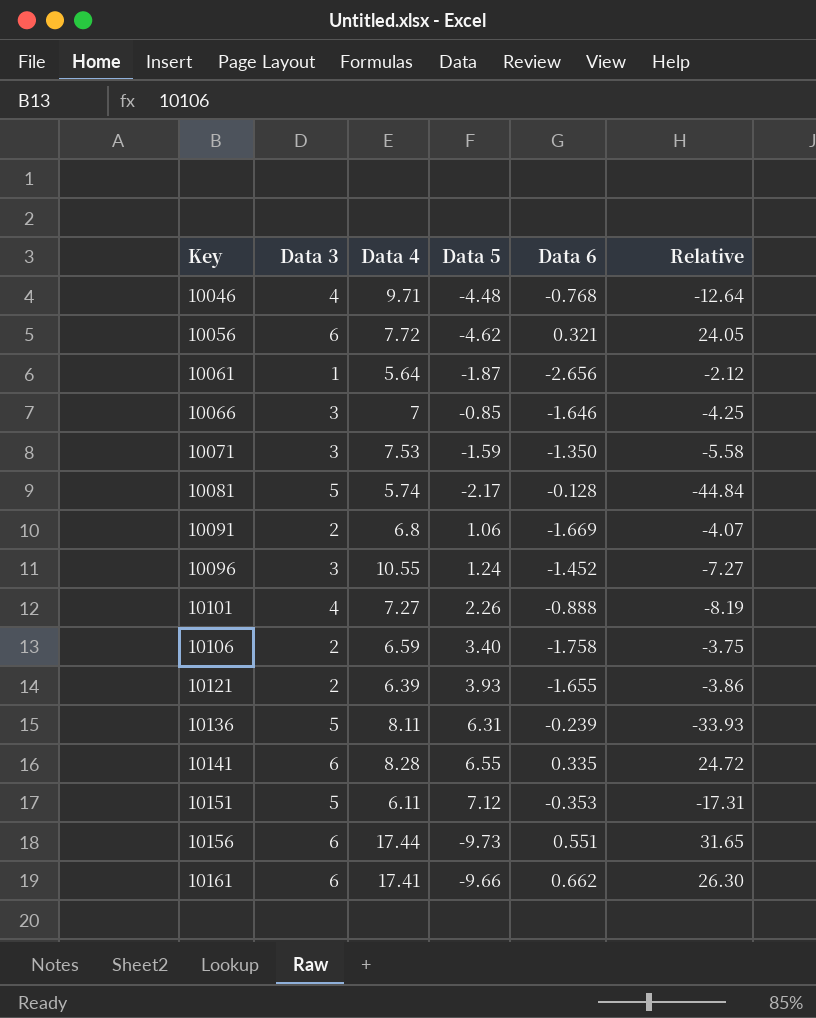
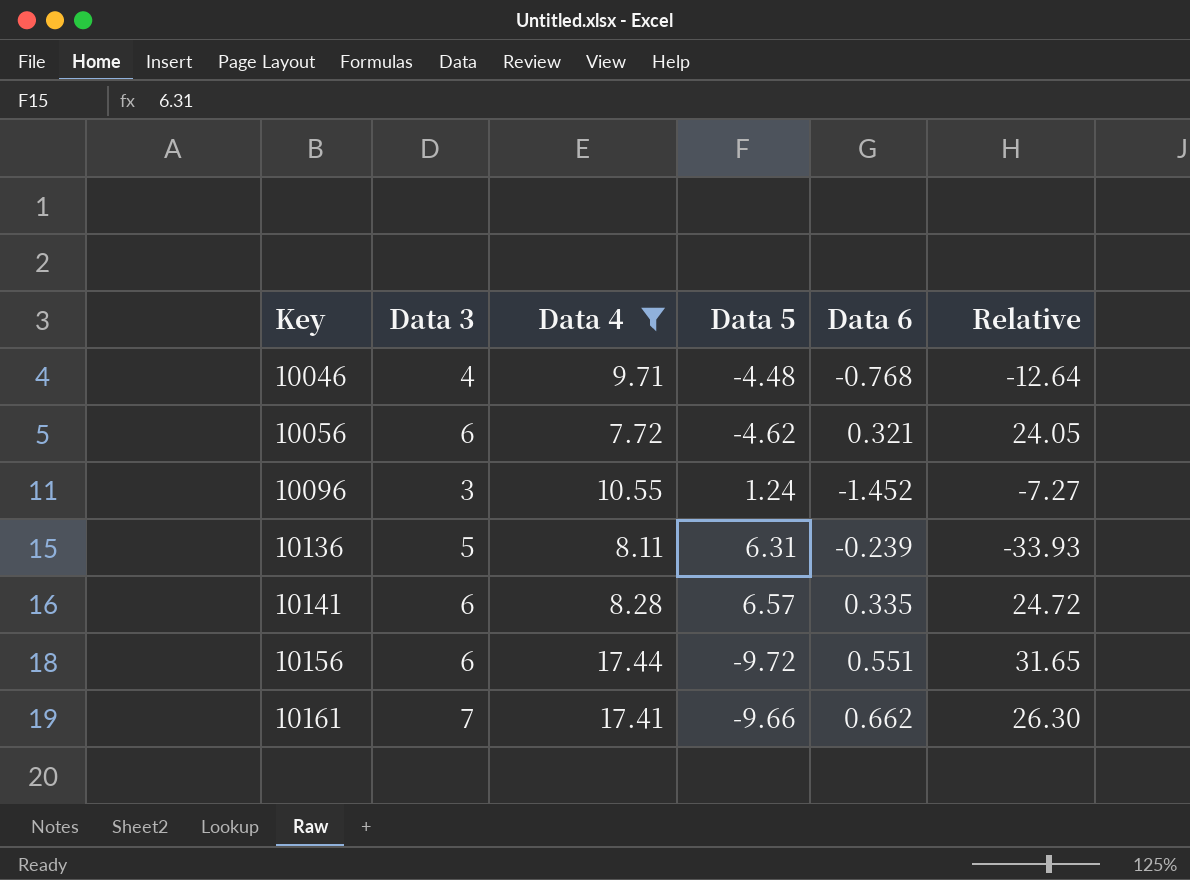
filter: none -> Data 4 >= 7.72
10141 | Data 5: 6.55 -> 6.57
10156 | Data 5: -9.73 -> -9.72
10161 | Data 3: 6 -> 7

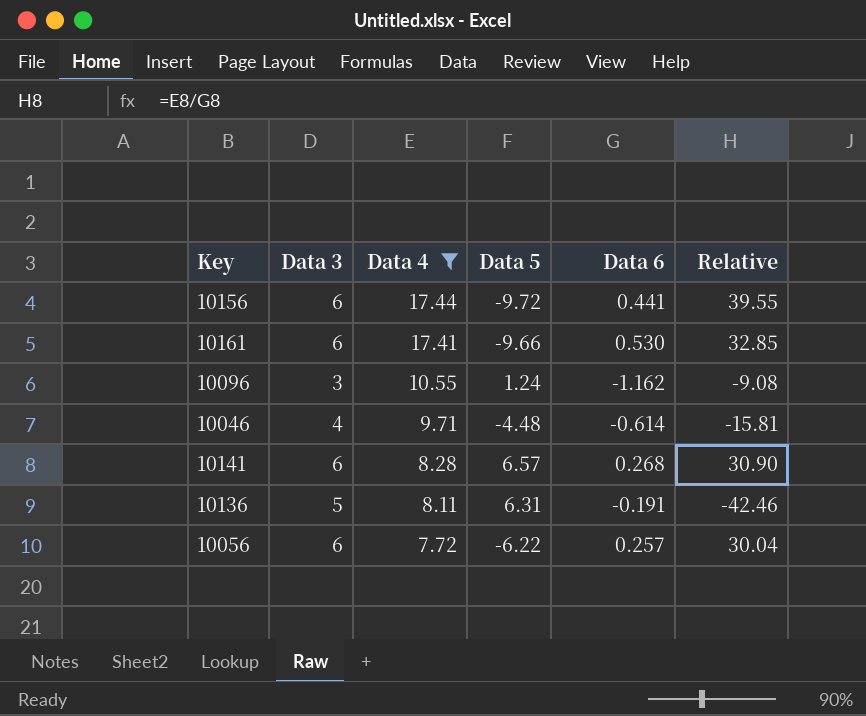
row order: Key ascending -> Data 4 descending
10156 | Data 6: 0.551 -> 0.441
10156 | Relative: 31.65 -> 39.55
10161 | Data 3: 7 -> 6
10161 | Data 6: 0.662 -> 0.530
10161 | Relative: 26.30 -> 32.85
10096 | Data 6: -1.452 -> -1.162
10096 | Relative: -7.27 -> -9.08
10046 | Data 6: -0.768 -> -0.614
10046 | Relative: -12.64 -> -15.81
10141 | Data 6: 0.335 -> 0.268
10141 | Relative: 24.72 -> 30.90
10136 | Data 6: -0.239 -> -0.191
10136 | Relative: -33.93 -> -42.46
10056 | Data 5: -4.62 -> -6.22
10056 | Data 6: 0.321 -> 0.257
10056 | Relative: 24.05 -> 30.04

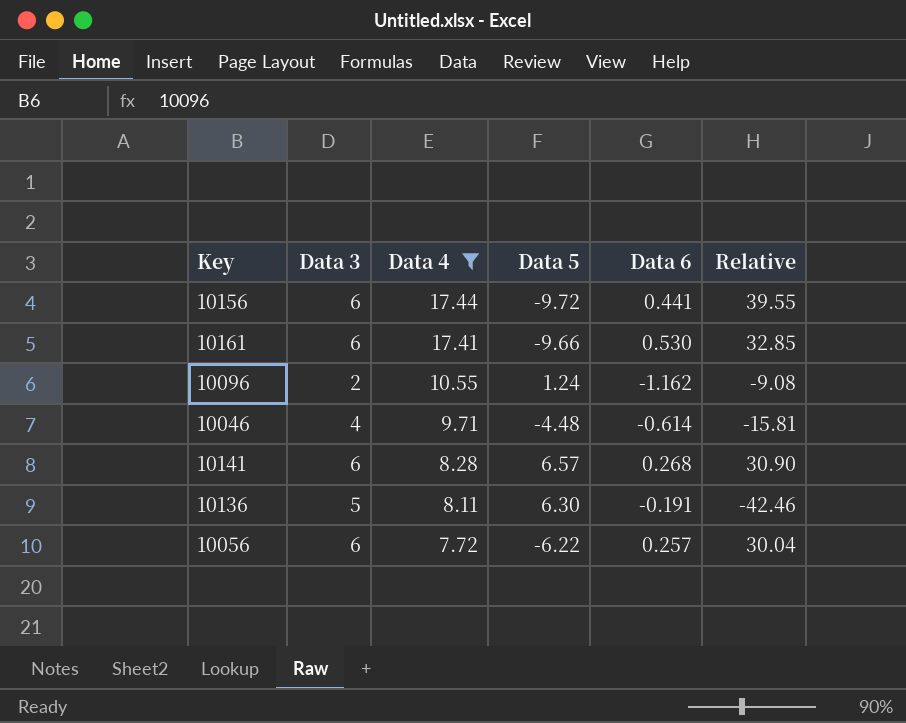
10096 | Data 3: 3 -> 2
10136 | Data 5: 6.31 -> 6.30

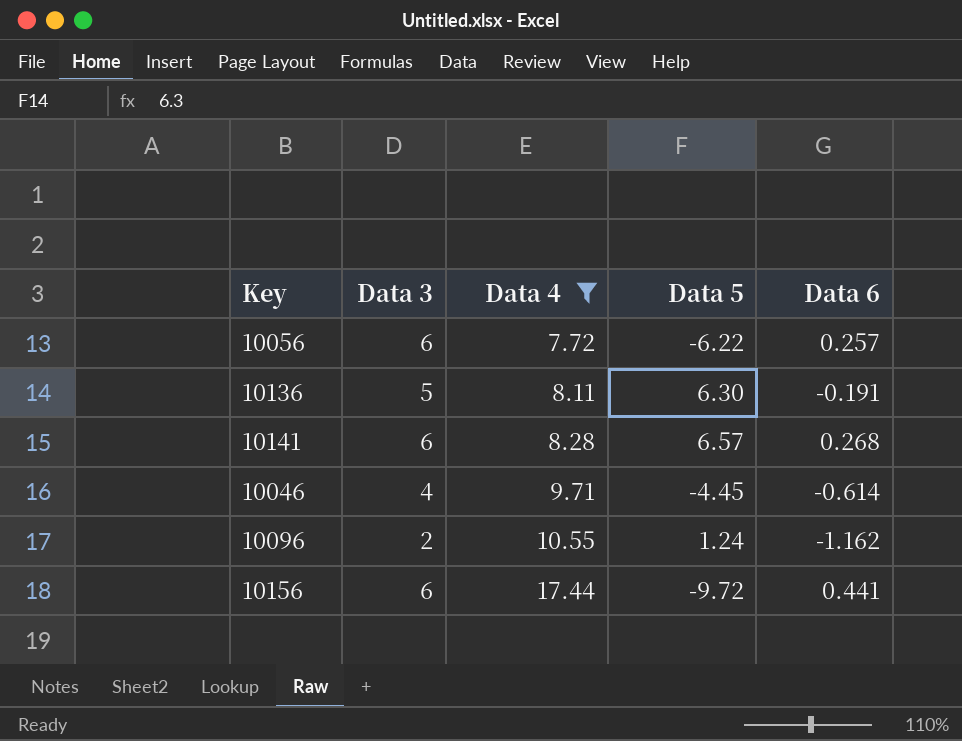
row order: Data 4 descending -> Data 4 ascending
column Relative | formula: [Data 4] / [Data 6] -> none
row 10161: 6 | 17.41 | -9.66 | 0.530 | 32.85 -> none
10046 | Data 5: -4.48 -> -4.45

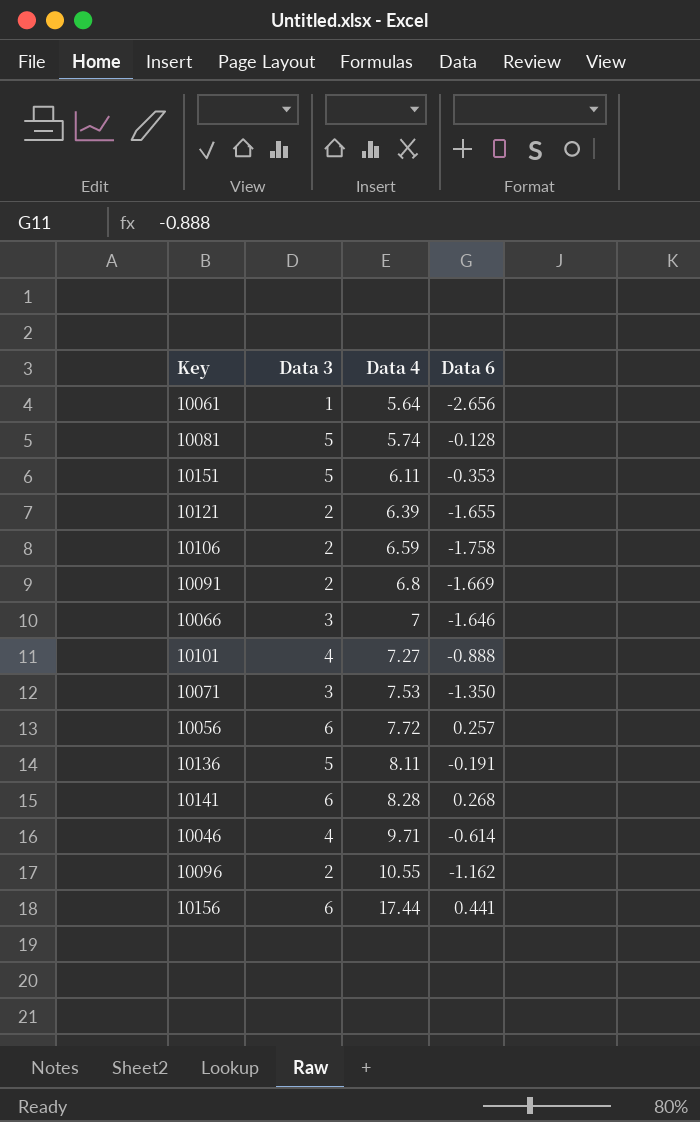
filter: Data 4 >= 7.72 -> none
column Data 5 | position: 4 -> none

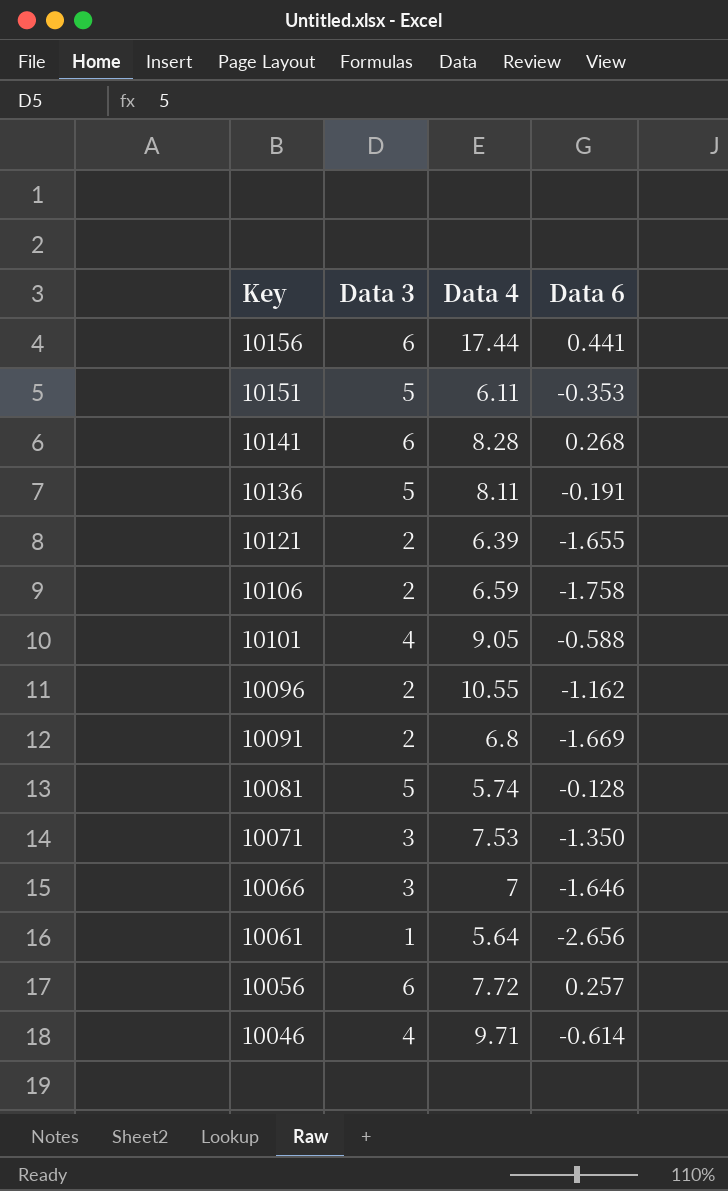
row order: Data 4 ascending -> Key descending
10101 | Data 4: 7.27 -> 9.05
10101 | Data 6: -0.888 -> -0.588

